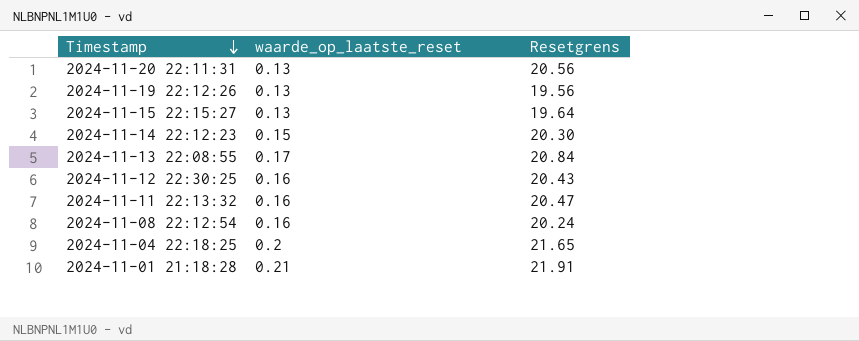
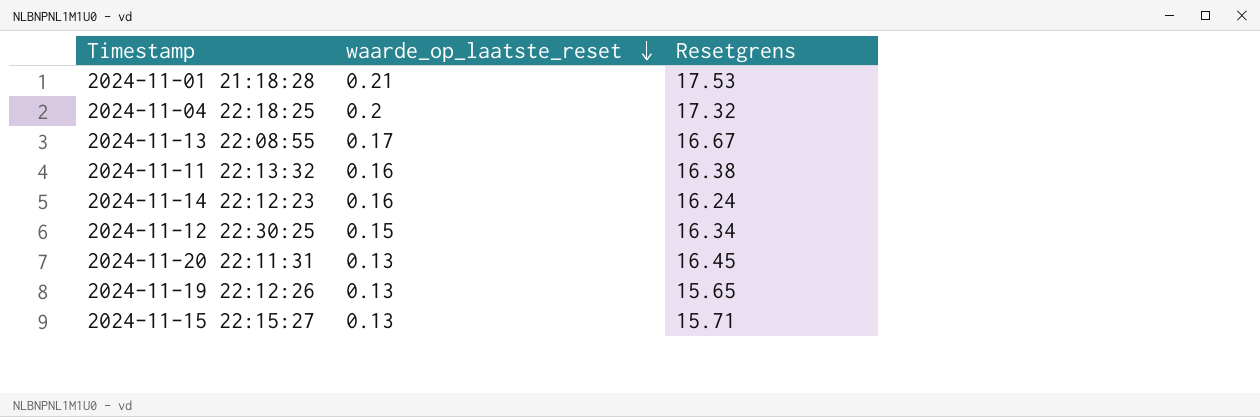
row order: Timestamp descending -> waarde_op_laatste_reset descending
row 2024-11-08 22:12:54: 0.16 | 20.24 -> none
2024-11-01 21:18:28 | Resetgrens: 21.91 -> 17.53
2024-11-04 22:18:25 | Resetgrens: 21.65 -> 17.32
2024-11-13 22:08:55 | Resetgrens: 20.84 -> 16.67
2024-11-11 22:13:32 | Resetgrens: 20.47 -> 16.38
2024-11-14 22:12:23 | waarde_op_laatste_reset: 0.15 -> 0.16
2024-11-14 22:12:23 | Resetgrens: 20.30 -> 16.24
2024-11-12 22:30:25 | waarde_op_laatste_reset: 0.16 -> 0.15
2024-11-12 22:30:25 | Resetgrens: 20.43 -> 16.34
2024-11-20 22:11:31 | Resetgrens: 20.56 -> 16.45
2024-11-19 22:12:26 | Resetgrens: 19.56 -> 15.65
2024-11-15 22:15:27 | Resetgrens: 19.64 -> 15.71

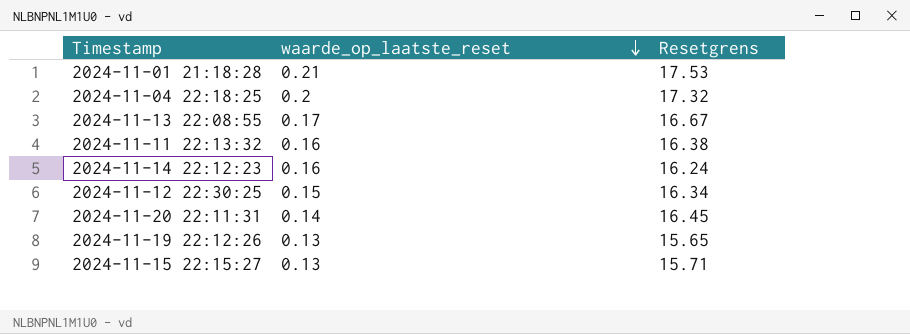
2024-11-20 22:11:31 | waarde_op_laatste_reset: 0.13 -> 0.14

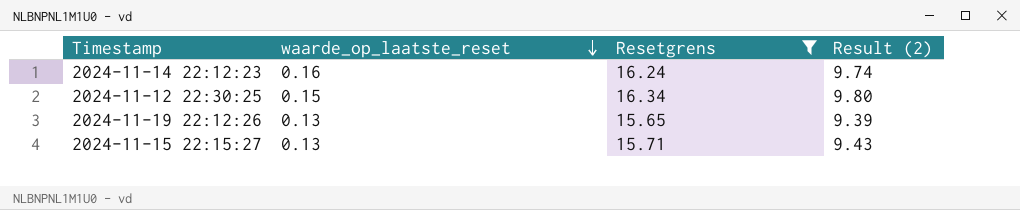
filter: none -> Resetgrens <= 16.34
column Result (2) | formula: none -> [Resetgrens] * 0.6

